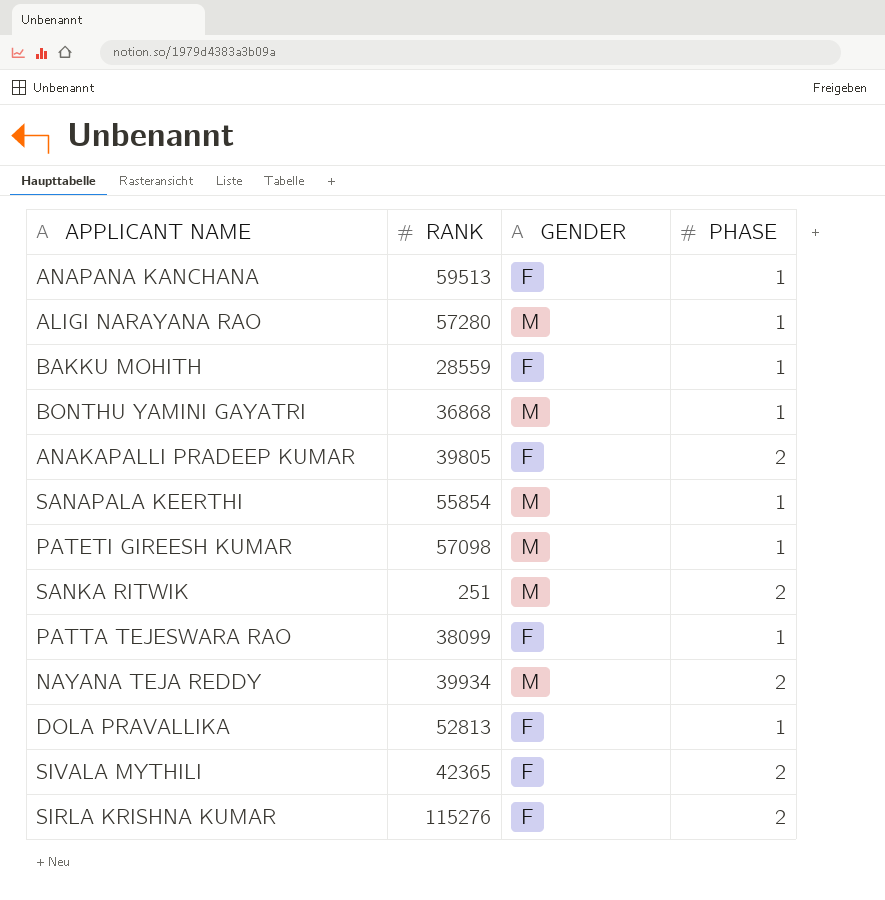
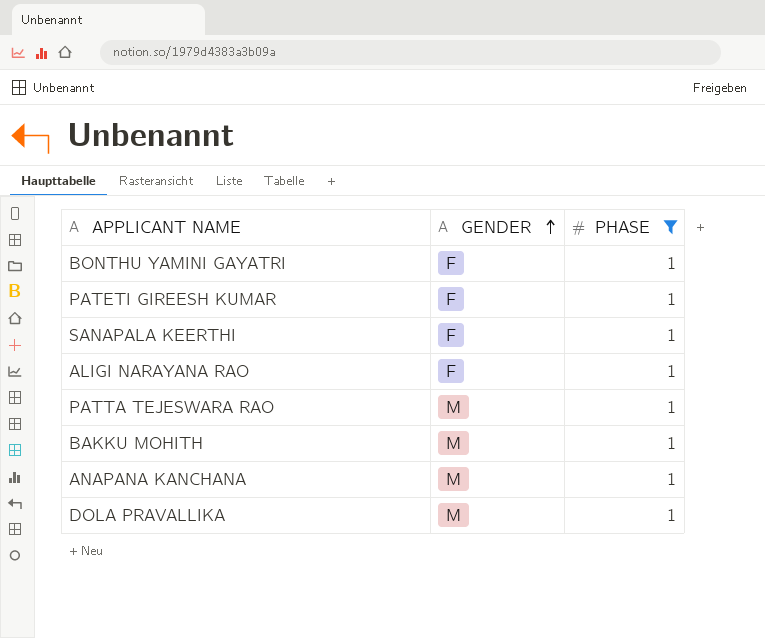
filter: none -> PHASE = 1
row order: none -> GENDER ascending
column RANK | position: 2 -> none
BONTHU YAMINI GAYATRI | GENDER: M -> F
PATETI GIREESH KUMAR | GENDER: M -> F
SANAPALA KEERTHI | GENDER: M -> F
ALIGI NARAYANA RAO | GENDER: M -> F
PATTA TEJESWARA RAO | GENDER: F -> M
BAKKU MOHITH | GENDER: F -> M
ANAPANA KANCHANA | GENDER: F -> M
DOLA PRAVALLIKA | GENDER: F -> M

